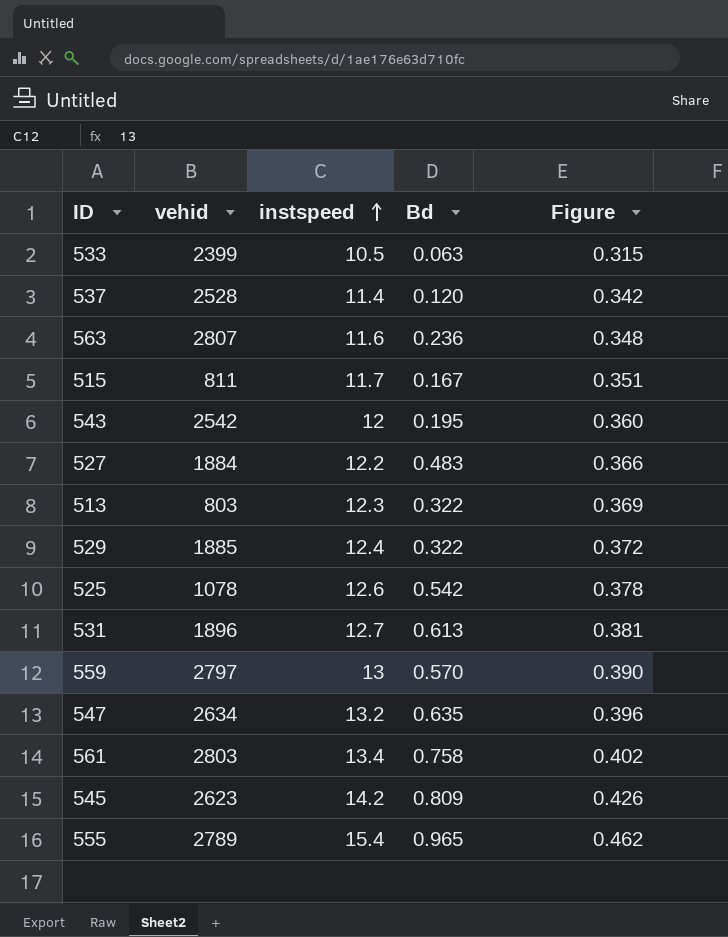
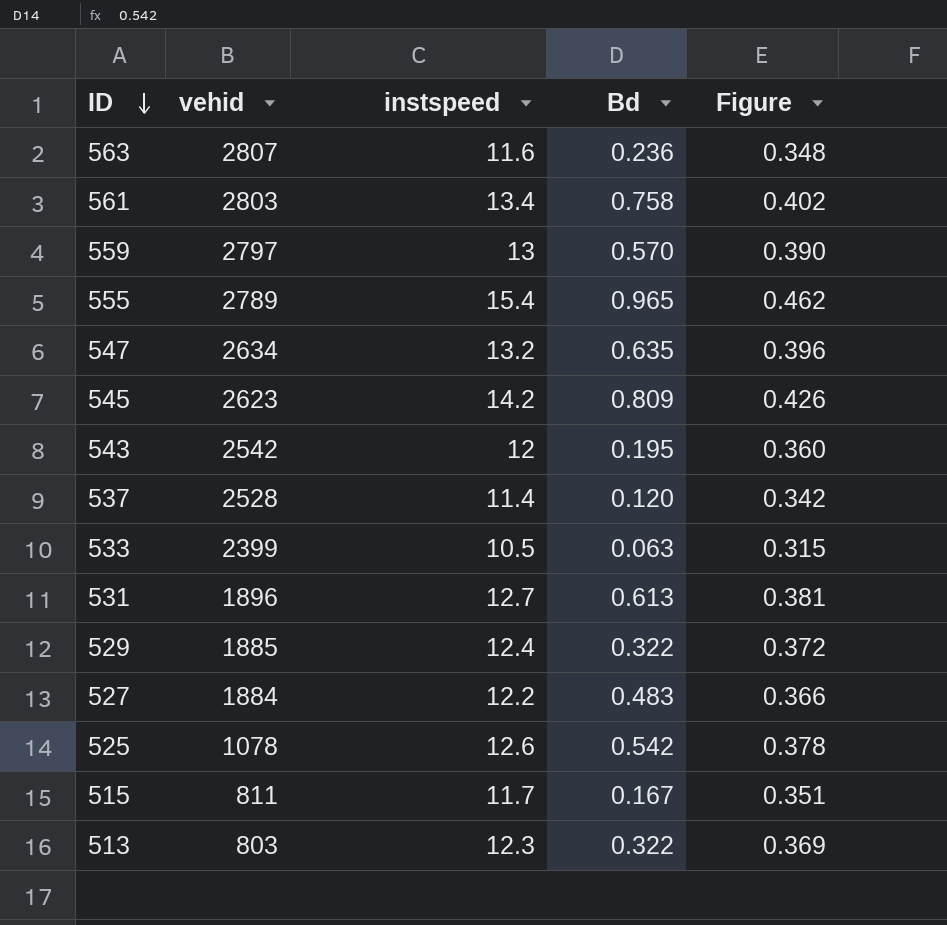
row order: instspeed ascending -> ID descending

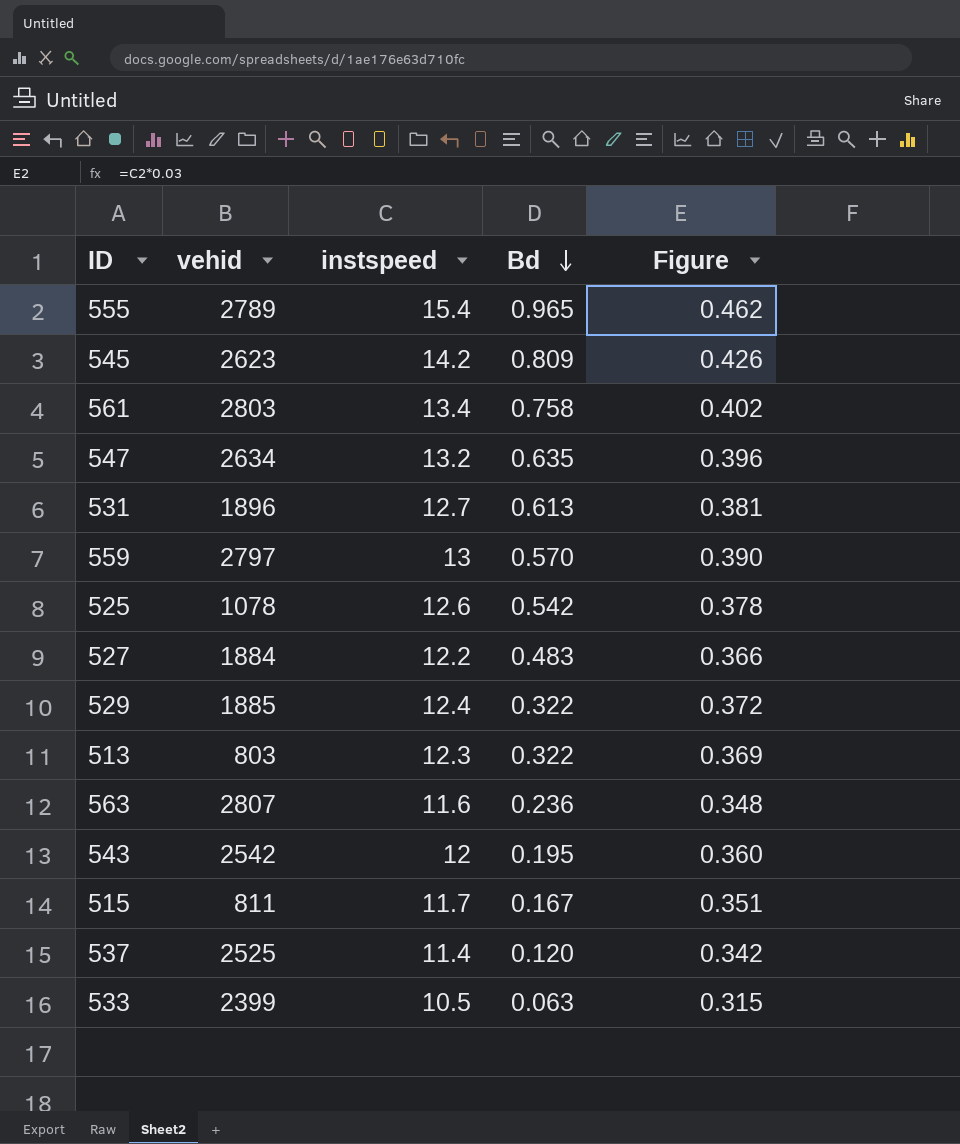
row order: ID descending -> Bd descending
537 | vehid: 2528 -> 2525

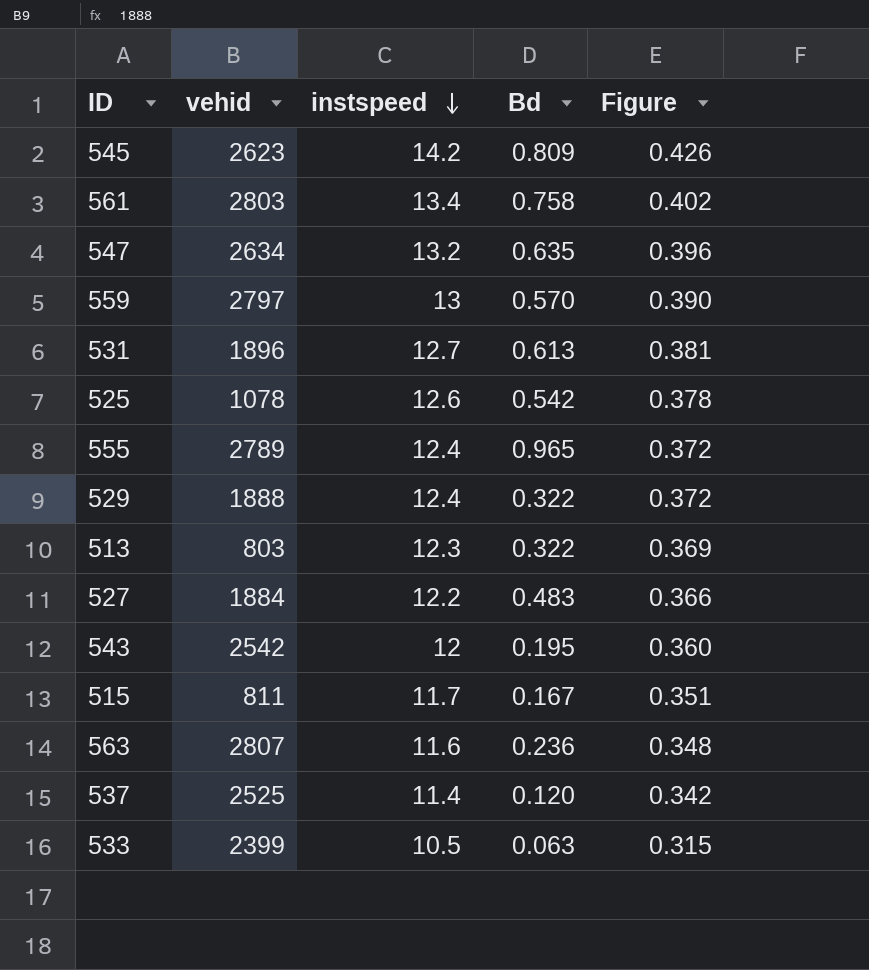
row order: Bd descending -> instspeed descending
555 | instspeed: 15.4 -> 12.4
555 | Figure: 0.462 -> 0.372
529 | vehid: 1885 -> 1888

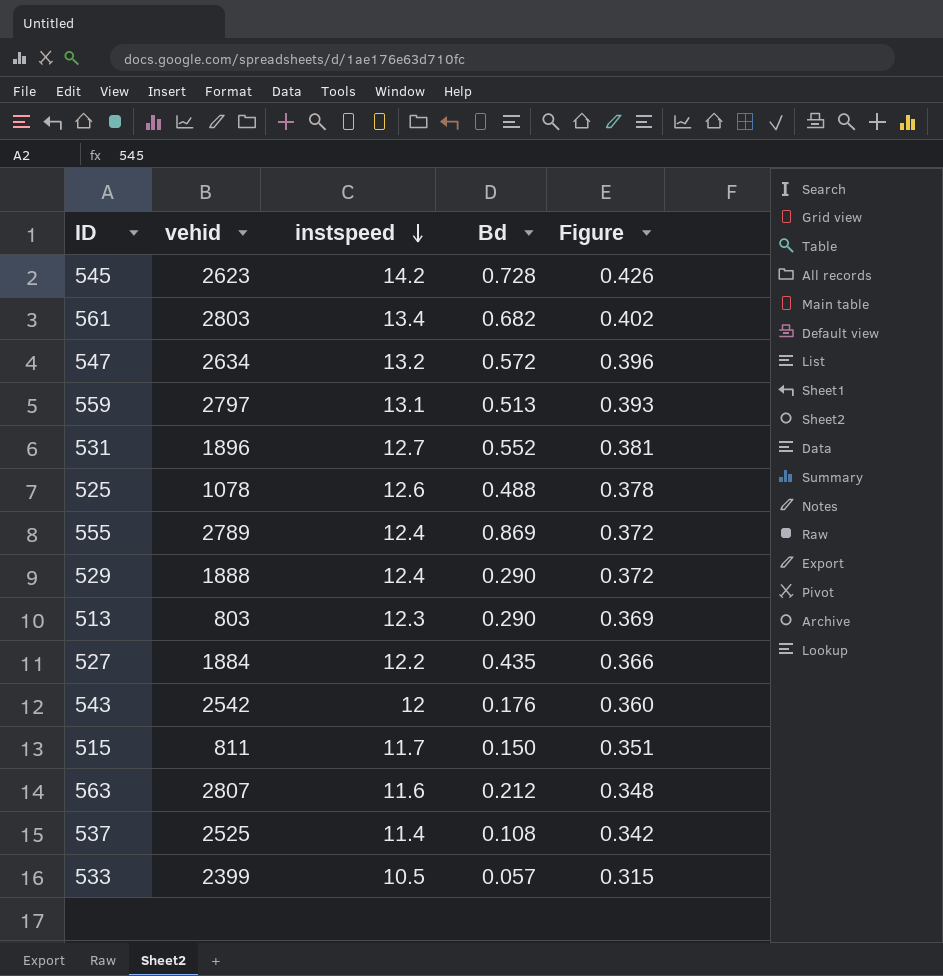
545 | Bd: 0.809 -> 0.728
561 | Bd: 0.758 -> 0.682
547 | Bd: 0.635 -> 0.572
559 | instspeed: 13 -> 13.1
559 | Bd: 0.570 -> 0.513
559 | Figure: 0.390 -> 0.393
531 | Bd: 0.613 -> 0.552
525 | Bd: 0.542 -> 0.488
555 | Bd: 0.965 -> 0.869
529 | Bd: 0.322 -> 0.290
513 | Bd: 0.322 -> 0.290
527 | Bd: 0.483 -> 0.435
543 | Bd: 0.195 -> 0.176
515 | Bd: 0.167 -> 0.150
563 | Bd: 0.236 -> 0.212
537 | Bd: 0.120 -> 0.108
533 | Bd: 0.063 -> 0.057

